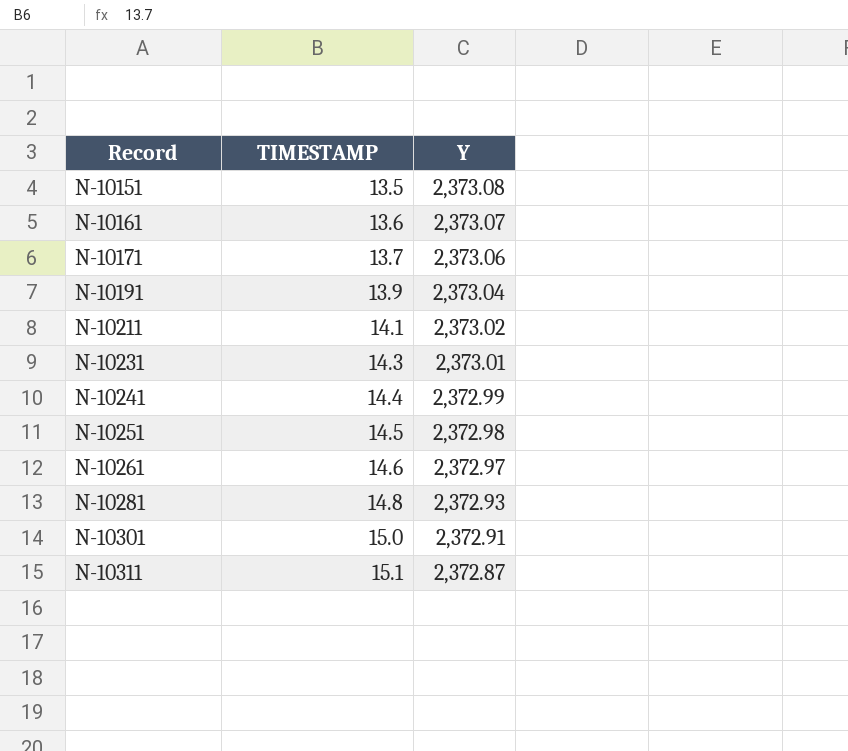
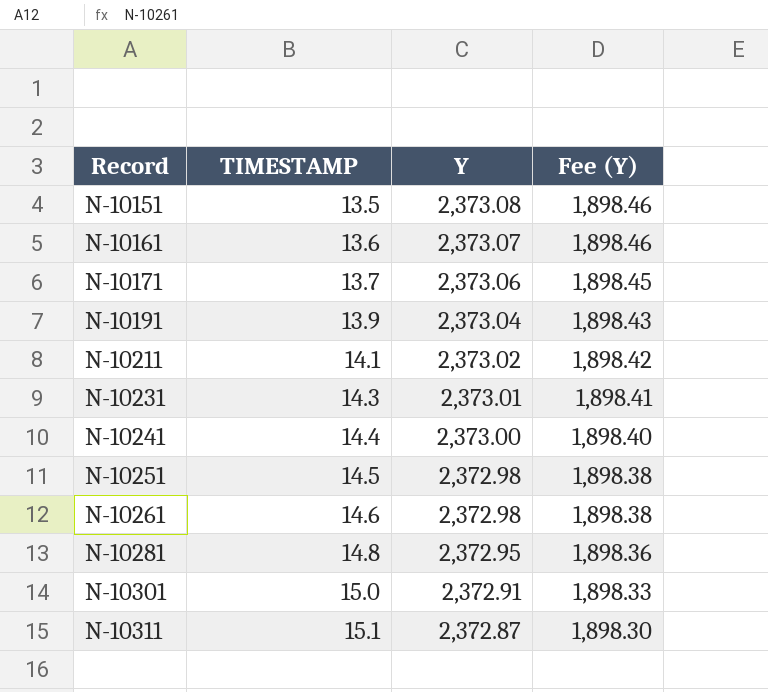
column Fee (Y) | formula: none -> [Y] * 0.8
N-10241 | Y: 2,372.99 -> 2,373.00
N-10261 | Y: 2,372.97 -> 2,372.98
N-10281 | Y: 2,372.93 -> 2,372.95

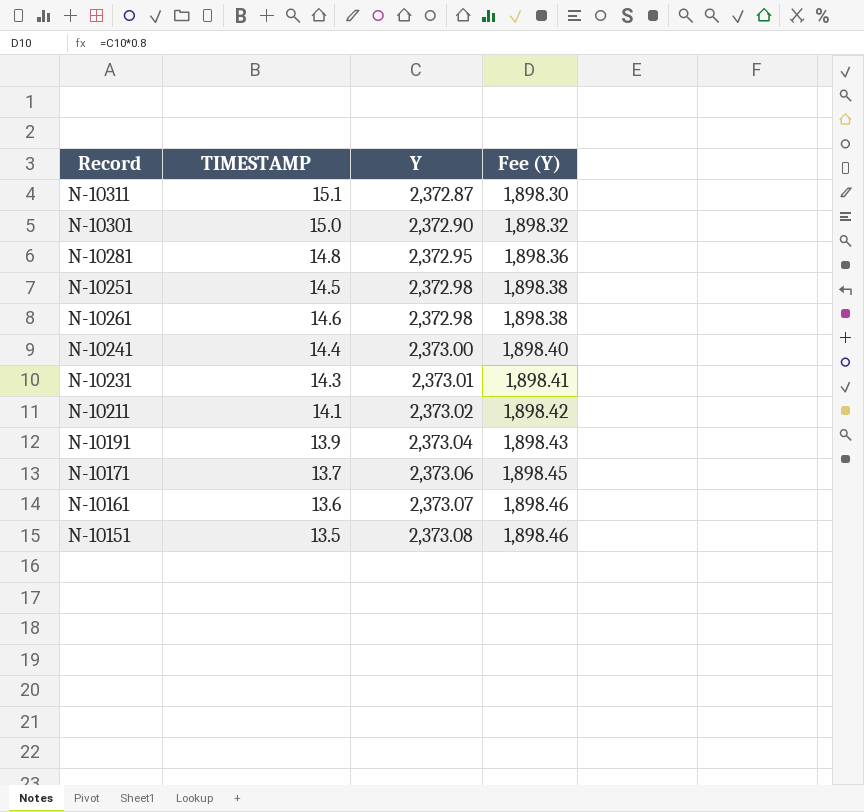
row order: Record ascending -> Y ascending
N-10301 | Y: 2,372.91 -> 2,372.90
N-10301 | Fee (Y): 1,898.33 -> 1,898.32

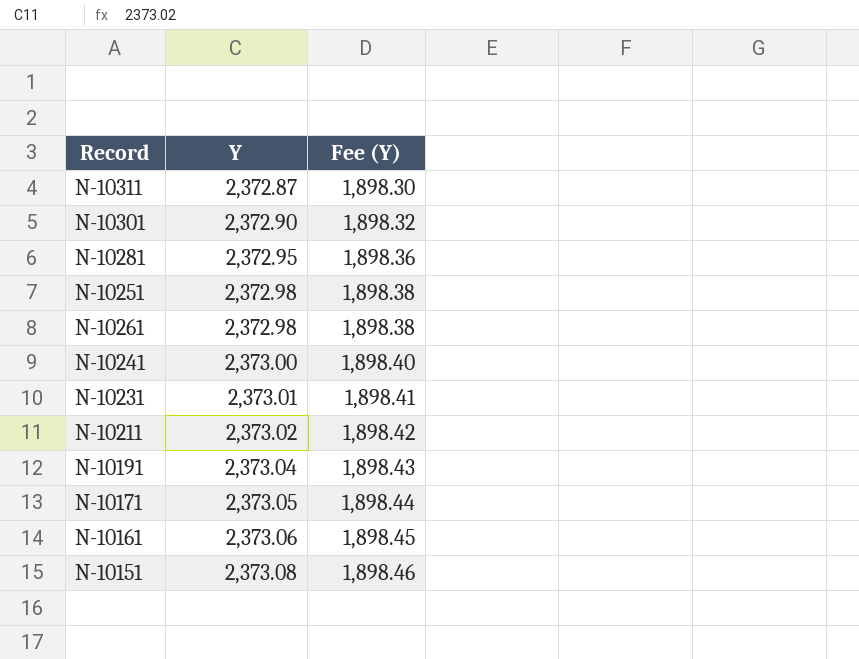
column TIMESTAMP | position: 2 -> none
N-10171 | Y: 2,373.06 -> 2,373.05
N-10171 | Fee (Y): 1,898.45 -> 1,898.44
N-10161 | Y: 2,373.07 -> 2,373.06
N-10161 | Fee (Y): 1,898.46 -> 1,898.45

